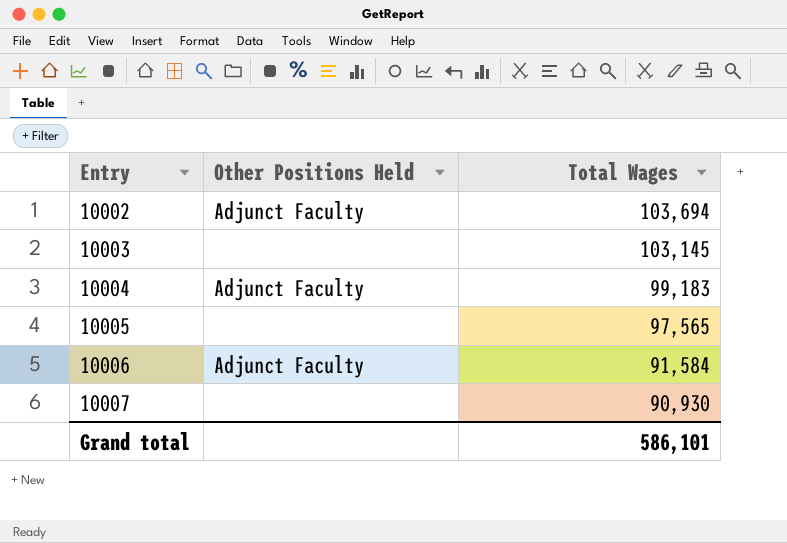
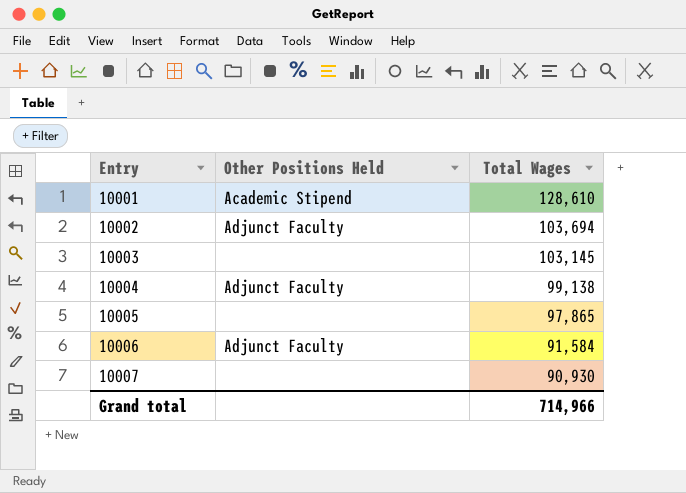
row 10001: none -> Academic Stipend | 128,610
10004 | Total Wages: 99,183 -> 99,138
10005 | Total Wages: 97,565 -> 97,865
Grand total | Total Wages: 586,101 -> 714,966

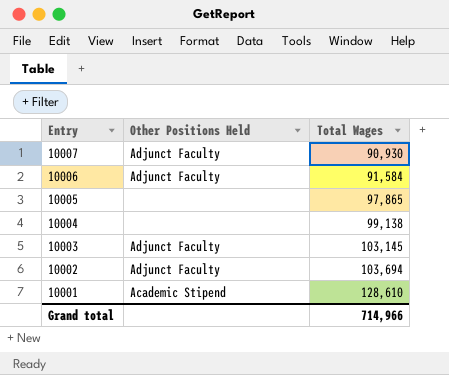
row order: Entry ascending -> Entry descending
10007 | Other Positions Held: none -> Adjunct Faculty
10004 | Other Positions Held: Adjunct Faculty -> none
10003 | Other Positions Held: none -> Adjunct Faculty

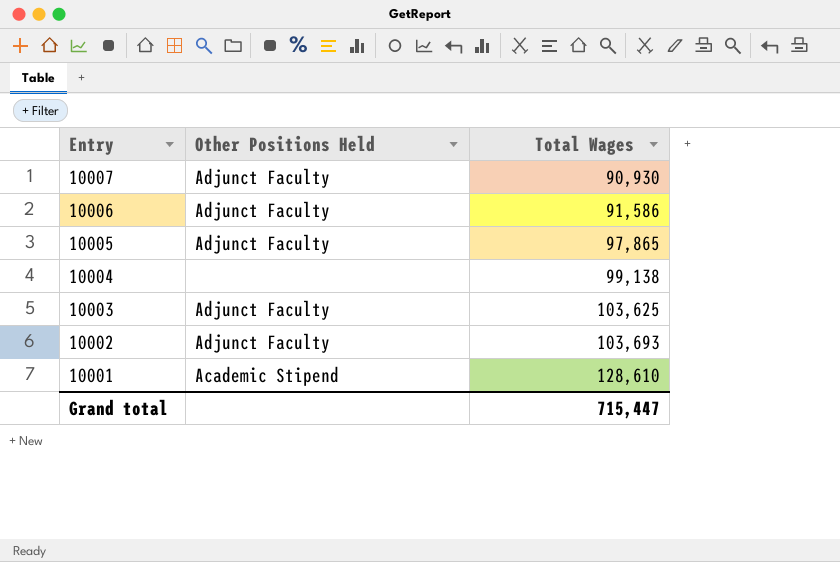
10006 | Total Wages: 91,584 -> 91,586
10005 | Other Positions Held: none -> Adjunct Faculty
10003 | Total Wages: 103,145 -> 103,625
10002 | Total Wages: 103,694 -> 103,693
Grand total | Total Wages: 714,966 -> 715,447

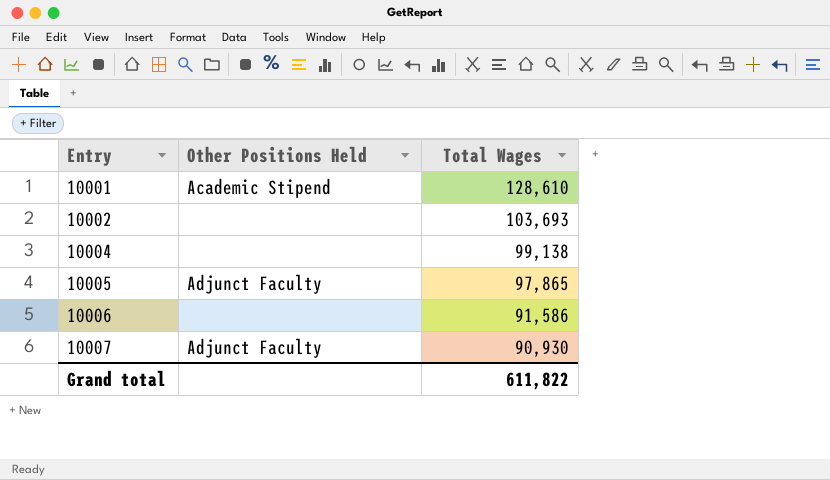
row order: Entry descending -> Entry ascending
row 10003: Adjunct Faculty | 103,625 -> none
10002 | Other Positions Held: Adjunct Faculty -> none
10006 | Other Positions Held: Adjunct Faculty -> none
Grand total | Total Wages: 715,447 -> 611,822

